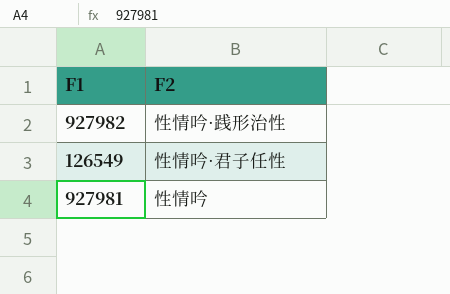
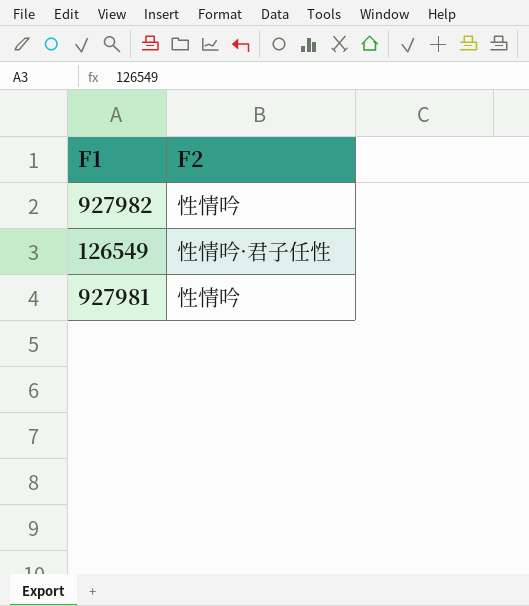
927982 | F2: 性情吟·践形治性 -> 性情吟

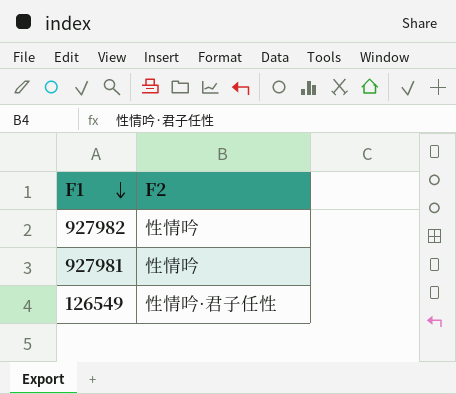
row order: none -> F1 descending

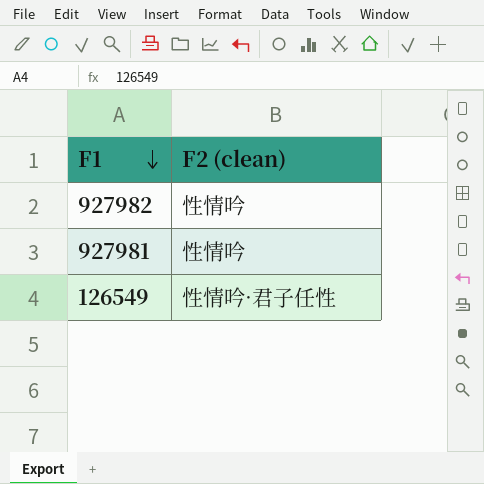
column name: F2 -> F2 (clean)

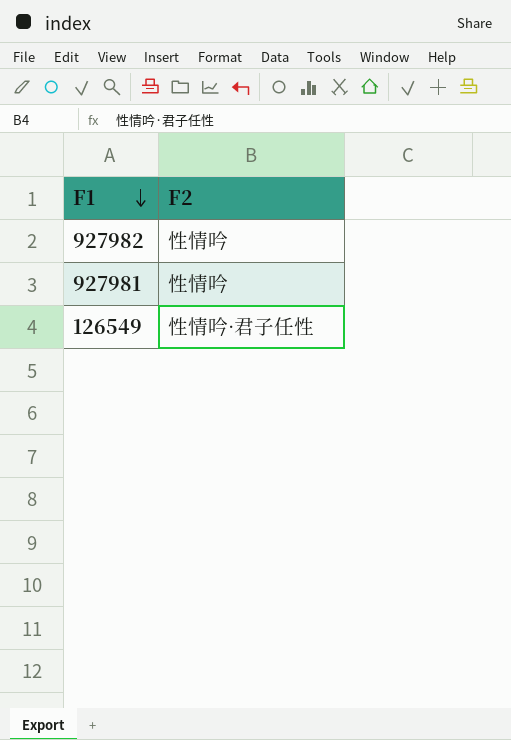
column name: F2 (clean) -> F2

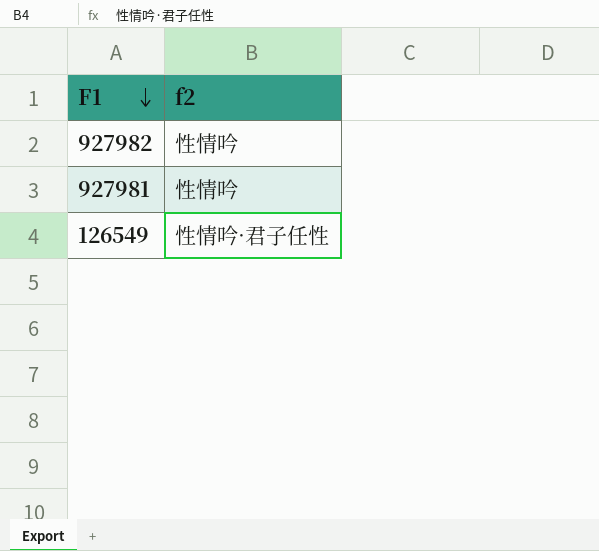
column name: F2 -> f2

